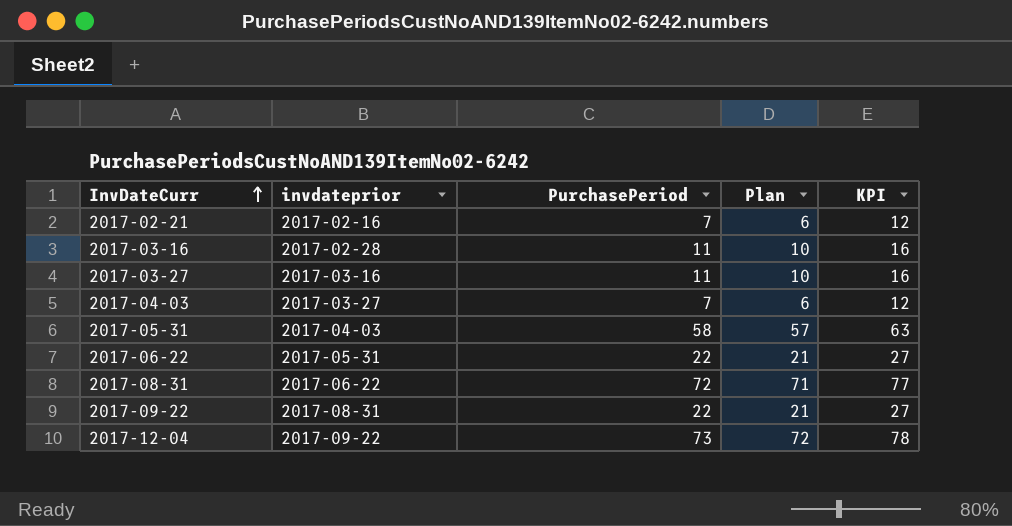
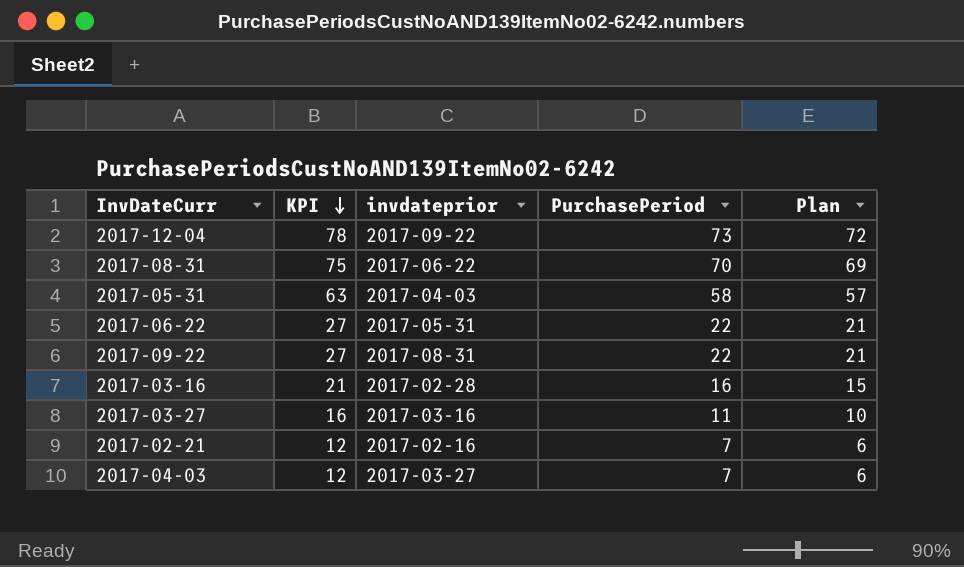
row order: InvDateCurr ascending -> KPI descending
column KPI | position: 5 -> 2
2017-08-31 | KPI: 77 -> 75
2017-08-31 | PurchasePeriod: 72 -> 70
2017-08-31 | Plan: 71 -> 69
2017-03-16 | KPI: 16 -> 21
2017-03-16 | PurchasePeriod: 11 -> 16
2017-03-16 | Plan: 10 -> 15

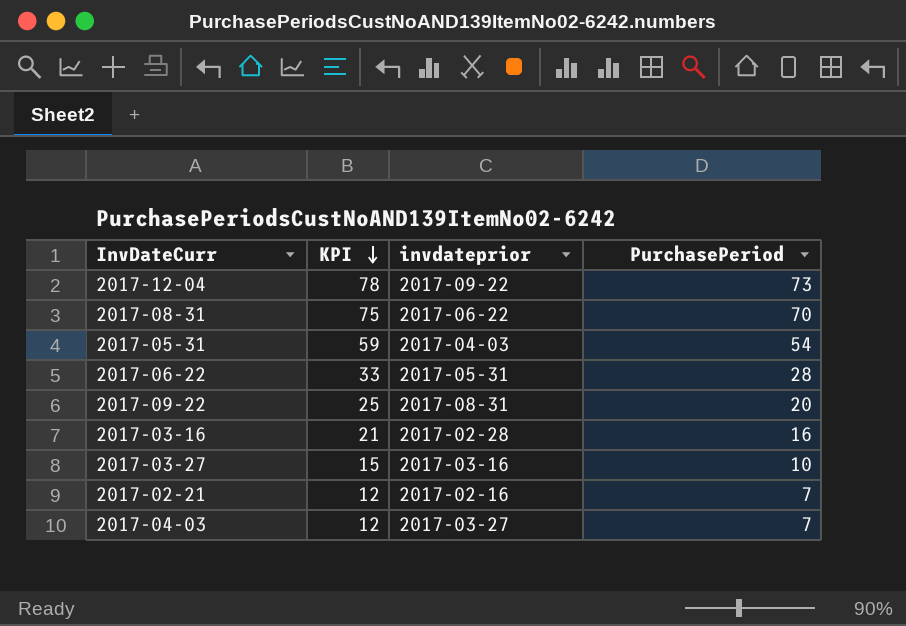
column Plan | formula: [PurchasePeriod] - 1 -> none
2017-05-31 | KPI: 63 -> 59
2017-05-31 | PurchasePeriod: 58 -> 54
2017-06-22 | KPI: 27 -> 33
2017-06-22 | PurchasePeriod: 22 -> 28
2017-09-22 | KPI: 27 -> 25
2017-09-22 | PurchasePeriod: 22 -> 20
2017-03-27 | KPI: 16 -> 15
2017-03-27 | PurchasePeriod: 11 -> 10

